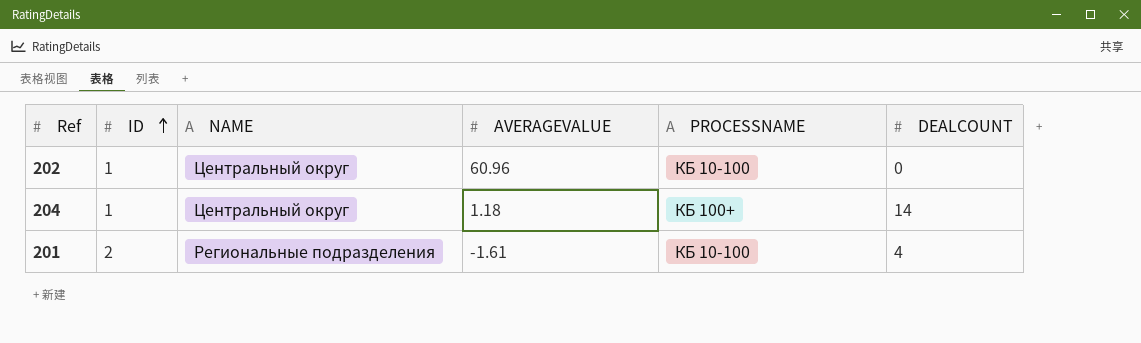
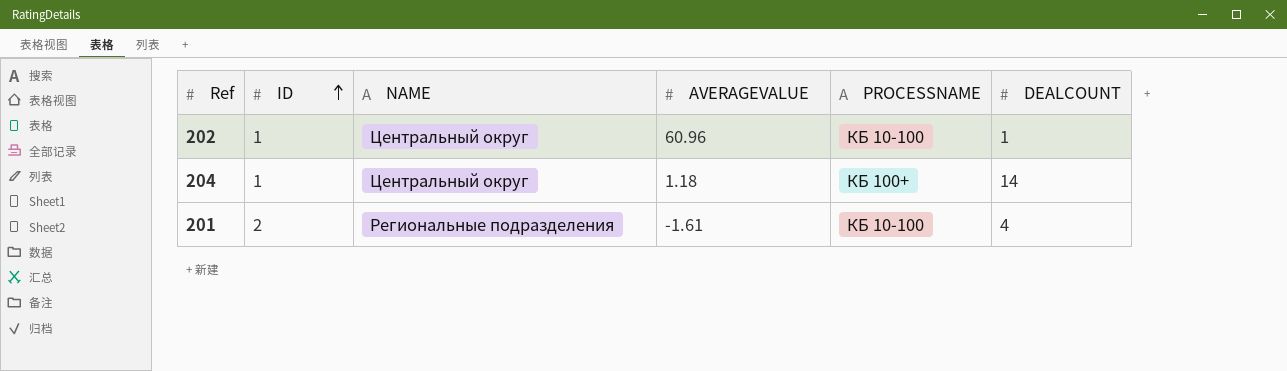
202 | DEALCOUNT: 0 -> 1

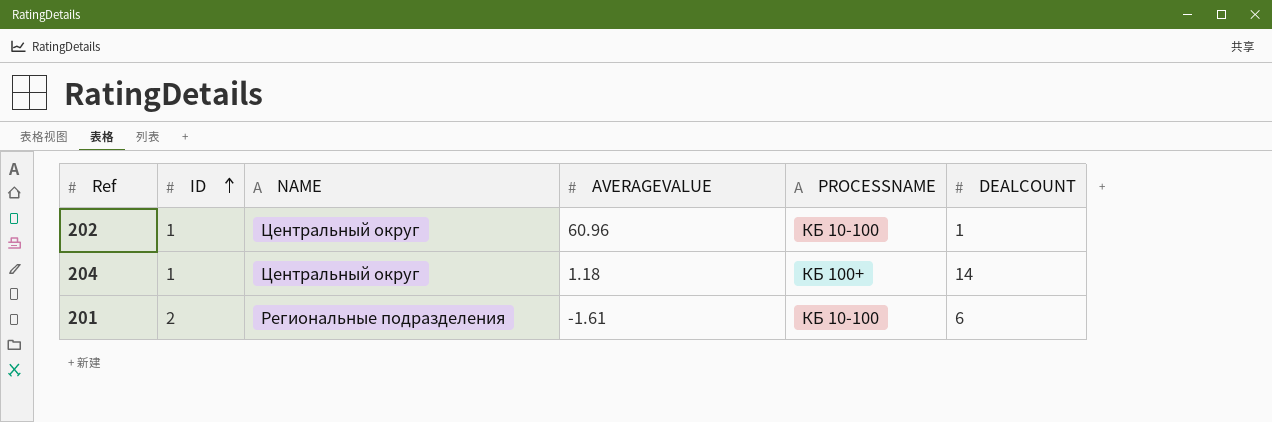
201 | DEALCOUNT: 4 -> 6

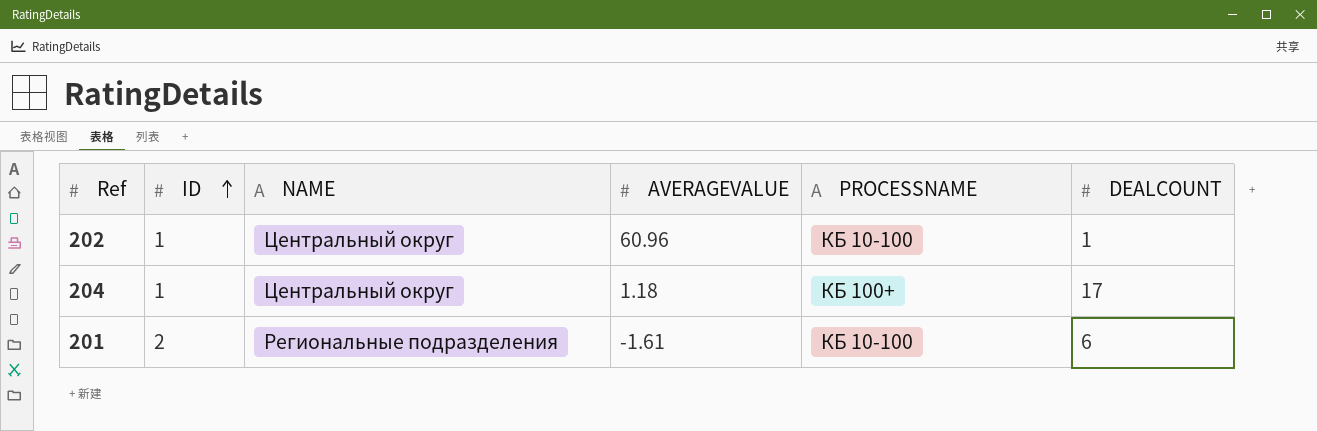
204 | DEALCOUNT: 14 -> 17

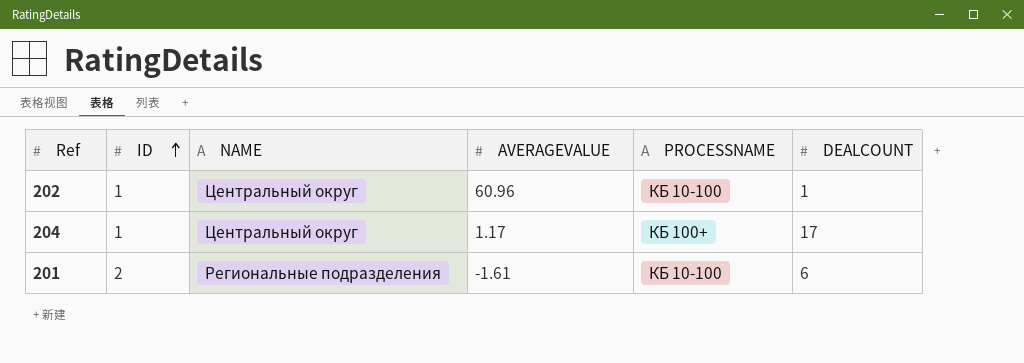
204 | AVERAGEVALUE: 1.18 -> 1.17

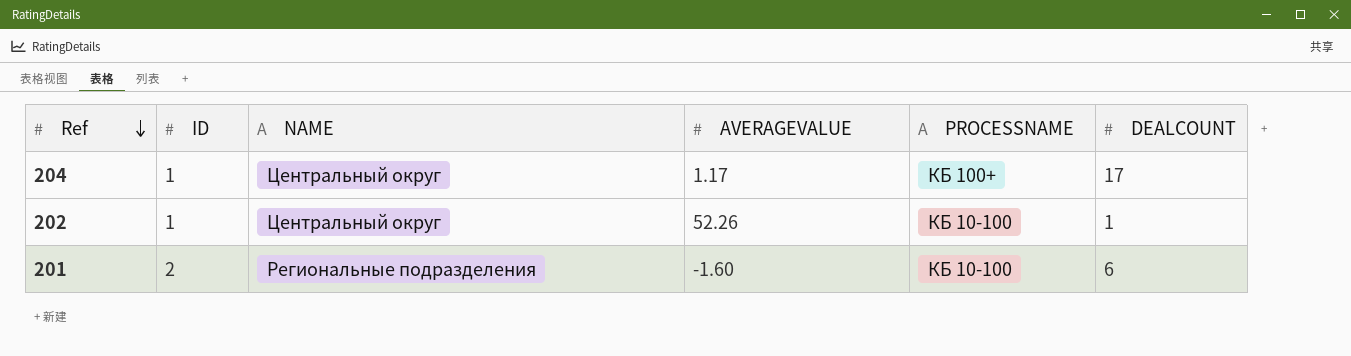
row order: ID ascending -> Ref descending
202 | AVERAGEVALUE: 60.96 -> 52.26
201 | AVERAGEVALUE: -1.61 -> -1.60

